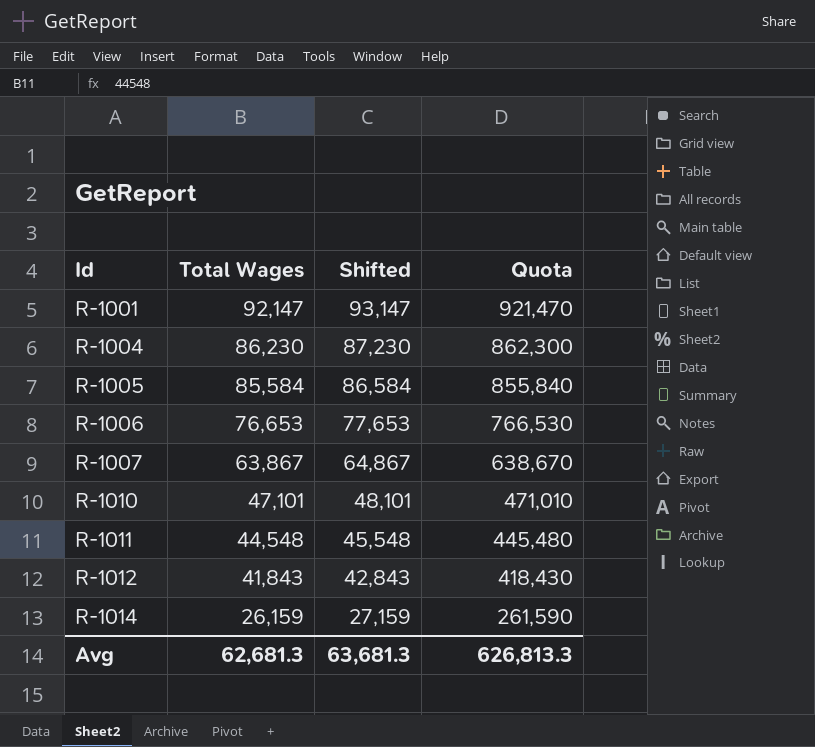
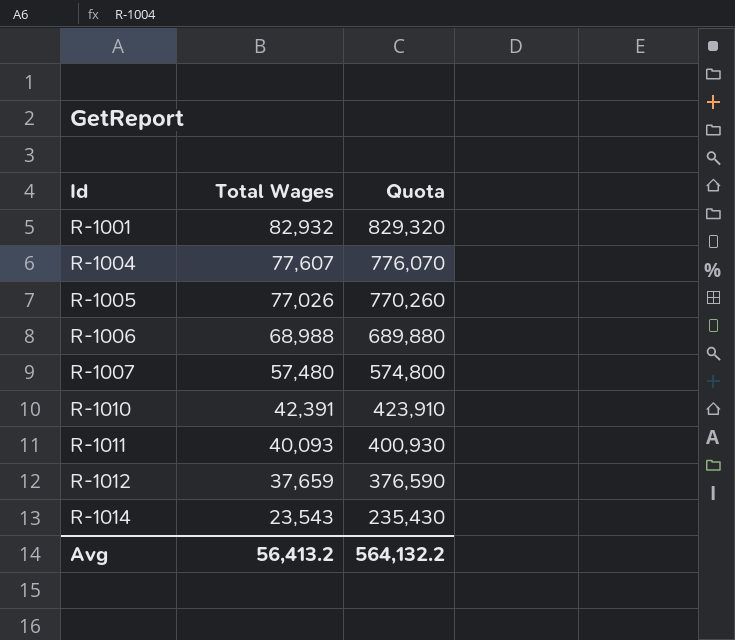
column Shifted | formula: [Total Wages] + 1000 -> none
R-1001 | Total Wages: 92,147 -> 82,932
R-1001 | Quota: 921,470 -> 829,320
R-1004 | Total Wages: 86,230 -> 77,607
R-1004 | Quota: 862,300 -> 776,070
R-1005 | Total Wages: 85,584 -> 77,026
R-1005 | Quota: 855,840 -> 770,260
R-1006 | Total Wages: 76,653 -> 68,988
R-1006 | Quota: 766,530 -> 689,880
R-1007 | Total Wages: 63,867 -> 57,480
R-1007 | Quota: 638,670 -> 574,800
R-1010 | Total Wages: 47,101 -> 42,391
R-1010 | Quota: 471,010 -> 423,910
R-1011 | Total Wages: 44,548 -> 40,093
R-1011 | Quota: 445,480 -> 400,930
R-1012 | Total Wages: 41,843 -> 37,659
R-1012 | Quota: 418,430 -> 376,590
R-1014 | Total Wages: 26,159 -> 23,543
R-1014 | Quota: 261,590 -> 235,430
Avg | Total Wages: 62,681.3 -> 56,413.2
Avg | Quota: 626,813.3 -> 564,132.2

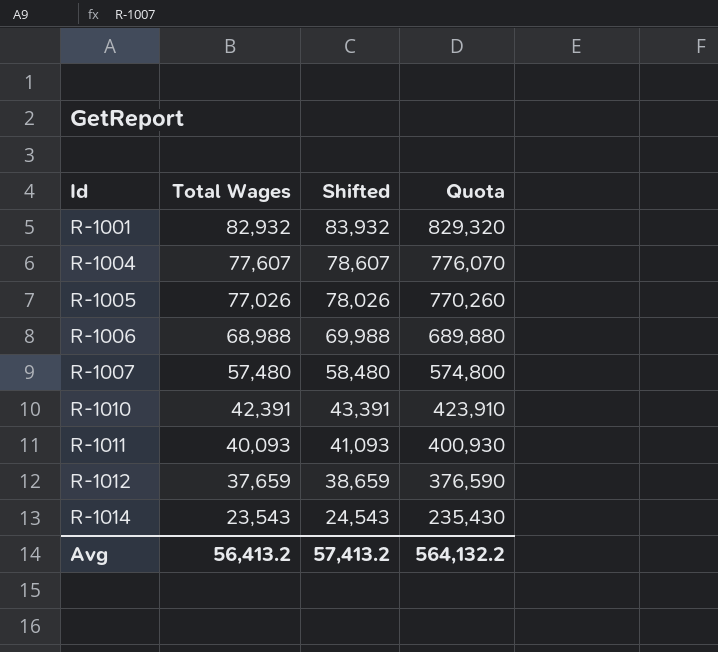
column Shifted | formula: none -> [Total Wages] + 1000

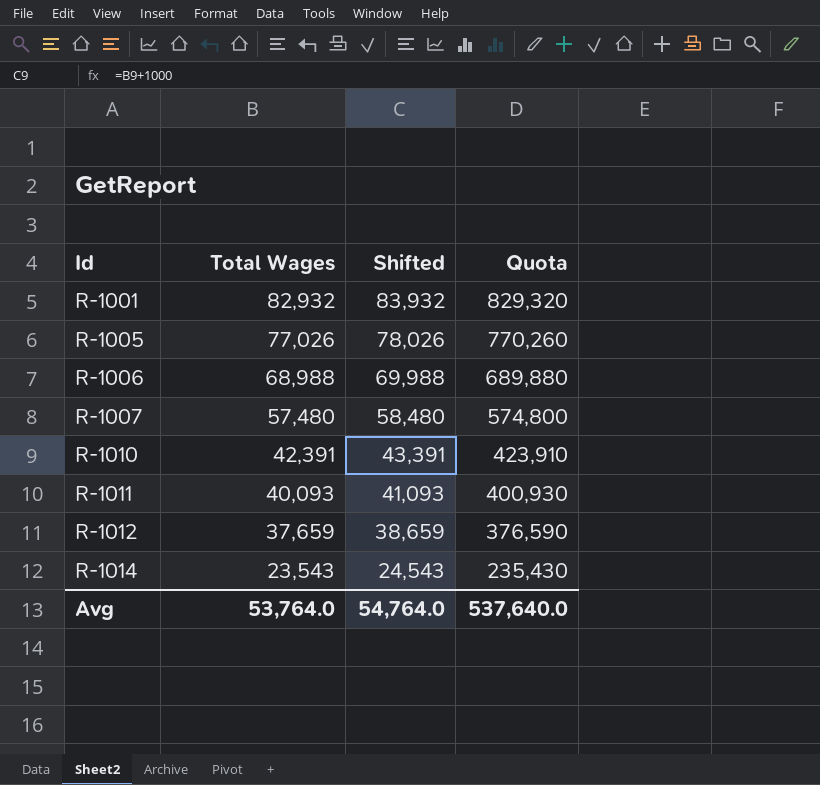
row R-1004: 77,607 | 78,607 | 776,070 -> none
Avg | Total Wages: 56,413.2 -> 53,764.0
Avg | Shifted: 57,413.2 -> 54,764.0
Avg | Quota: 564,132.2 -> 537,640.0

